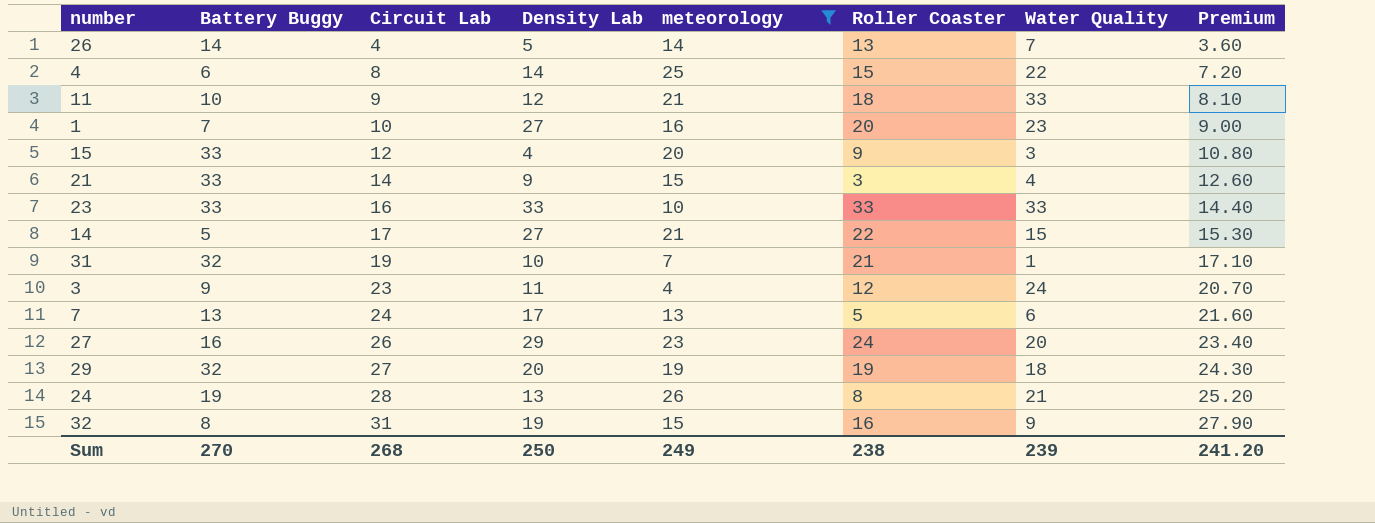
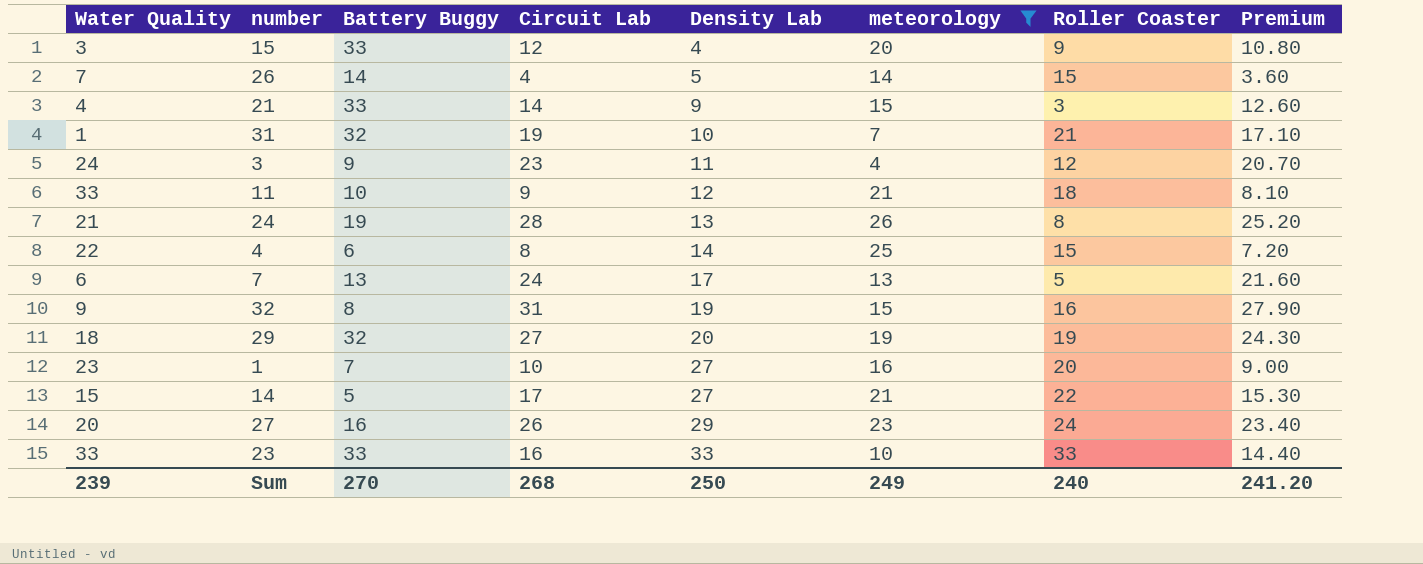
row order: Circuit Lab ascending -> Density Lab ascending
column Water Quality | position: 7 -> 1
26 | Roller Coaster: 13 -> 15
Sum | Roller Coaster: 238 -> 240

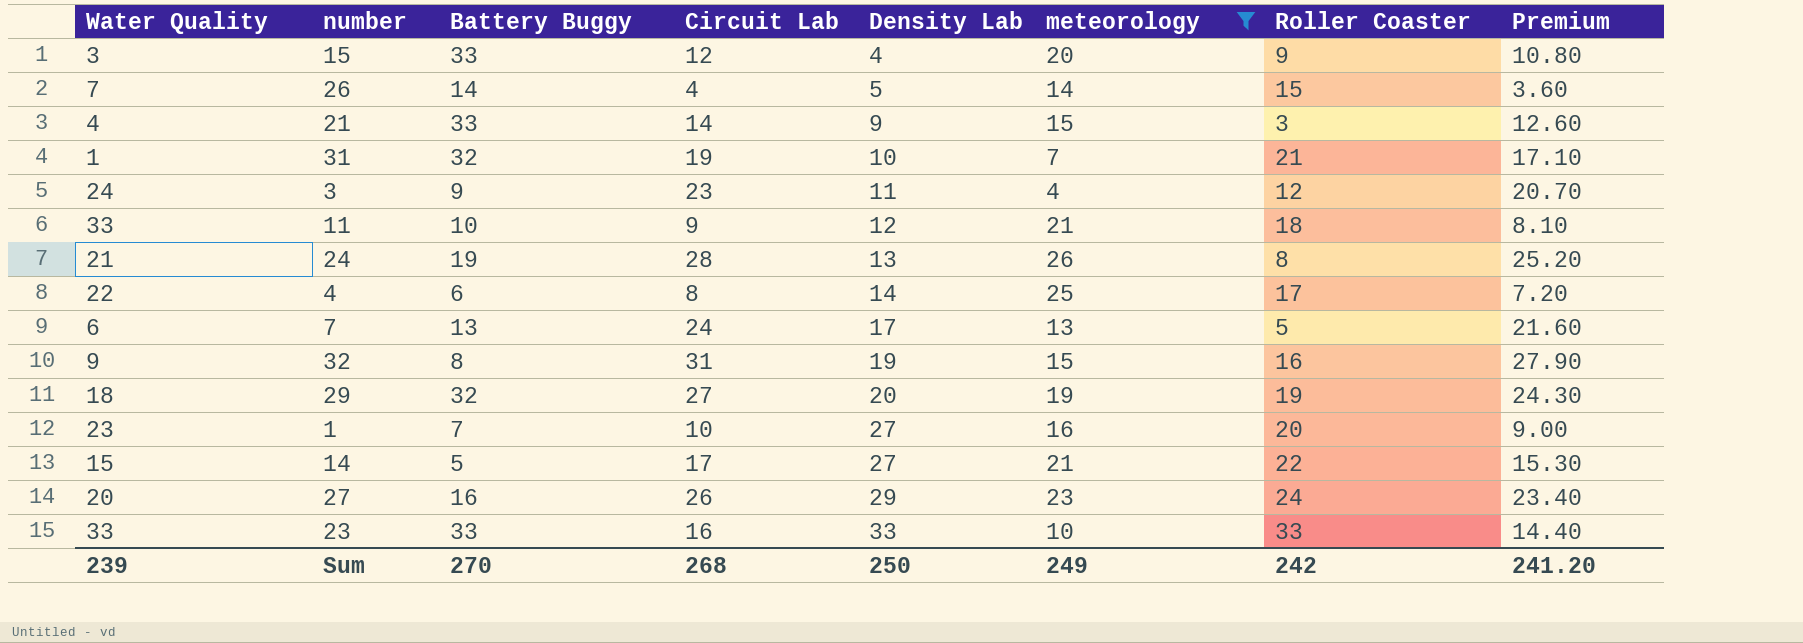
4 | Roller Coaster: 15 -> 17
Sum | Roller Coaster: 240 -> 242

